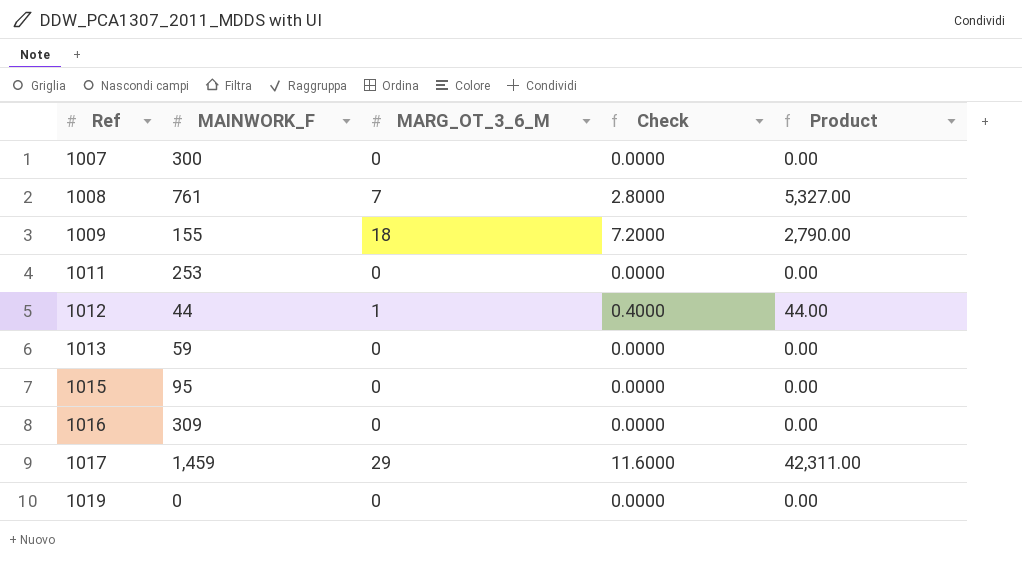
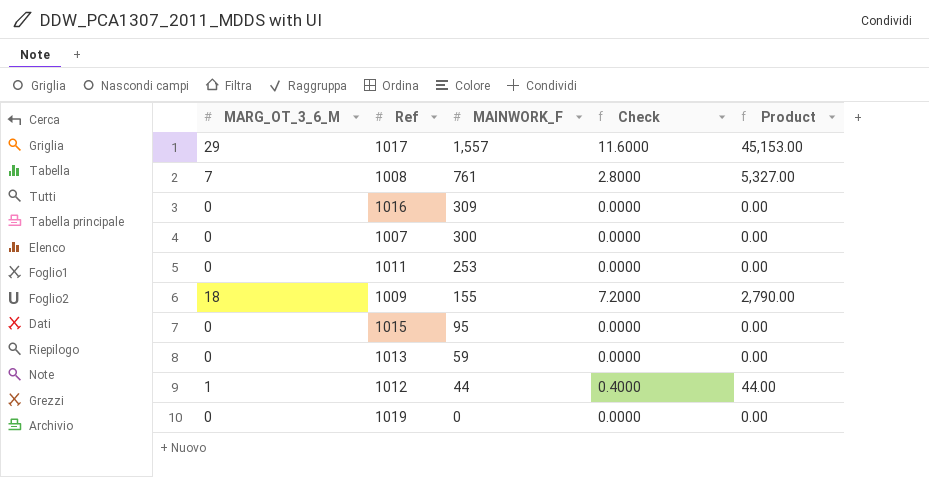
row order: Ref ascending -> MAINWORK_F descending
column MARG_OT_3_6_M | position: 3 -> 1
1017 | MAINWORK_F: 1,459 -> 1,557
1017 | Product: 42,311.00 -> 45,153.00

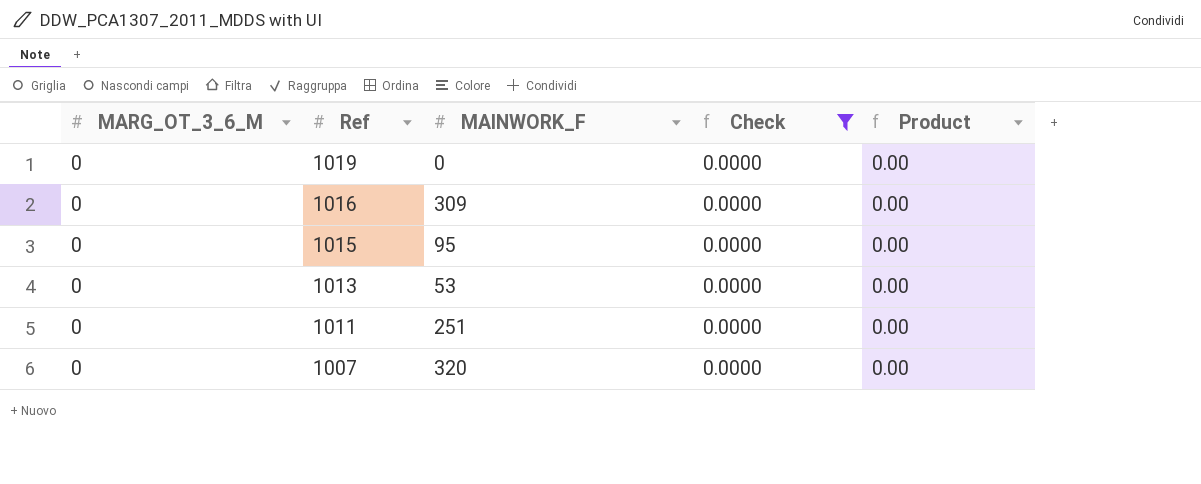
filter: none -> Check = 0.0000
row order: MAINWORK_F descending -> Ref descending
1013 | MAINWORK_F: 59 -> 53
1011 | MAINWORK_F: 253 -> 251
1007 | MAINWORK_F: 300 -> 320

